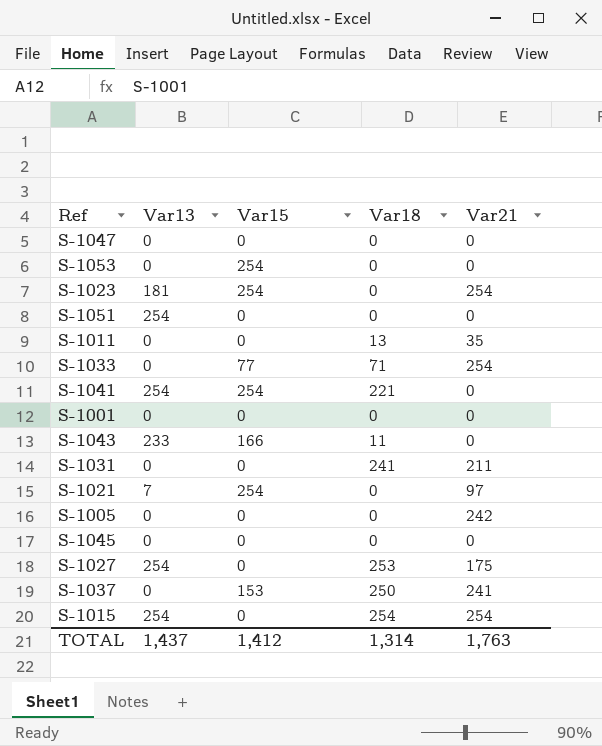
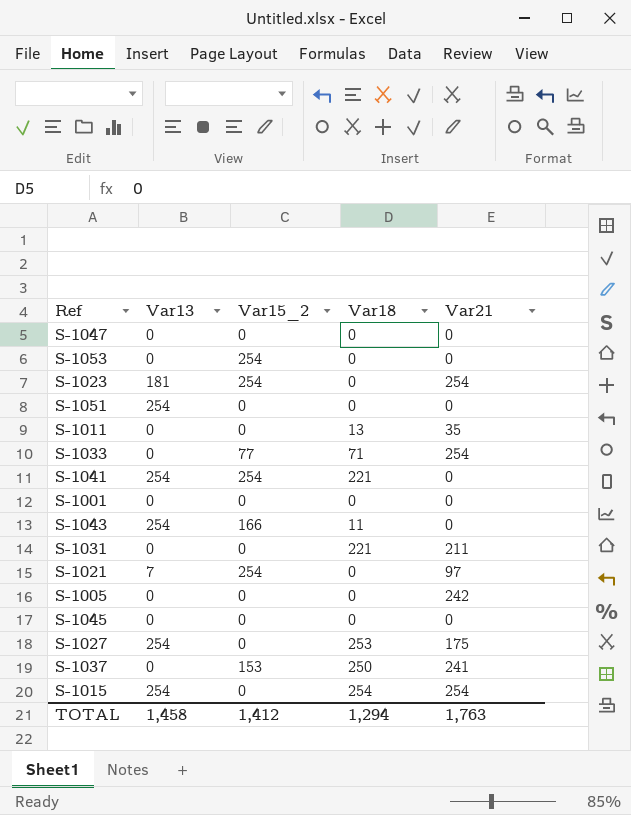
column name: Var15 -> Var15_2
S-1043 | Var13: 233 -> 254
S-1031 | Var18: 241 -> 221
TOTAL | Var13: 1,437 -> 1,458
TOTAL | Var18: 1,314 -> 1,294

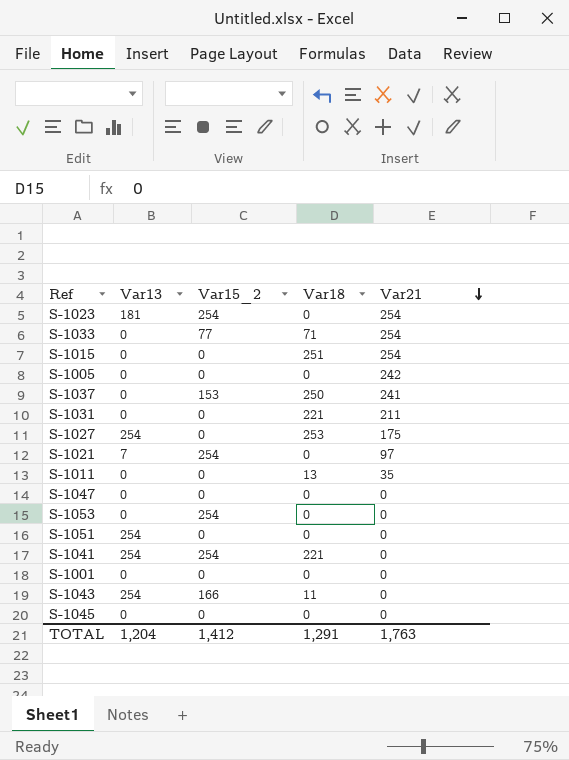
row order: none -> Var21 descending
S-1015 | Var13: 254 -> 0
S-1015 | Var18: 254 -> 251
TOTAL | Var13: 1,458 -> 1,204
TOTAL | Var18: 1,294 -> 1,291

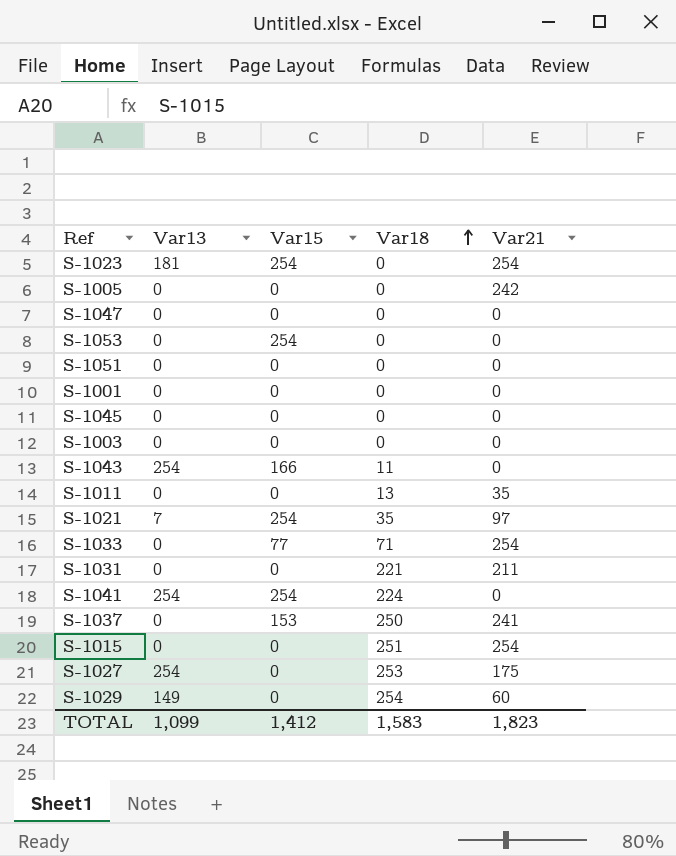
row order: Var21 descending -> Var18 ascending
column name: Var15_2 -> Var15
S-1051 | Var13: 254 -> 0
row S-1003: none -> 0 | 0 | 0 | 0
S-1021 | Var18: 0 -> 35
S-1041 | Var18: 221 -> 224
row S-1029: none -> 149 | 0 | 254 | 60
TOTAL | Var13: 1,204 -> 1,099
TOTAL | Var18: 1,291 -> 1,583
TOTAL | Var21: 1,763 -> 1,823

